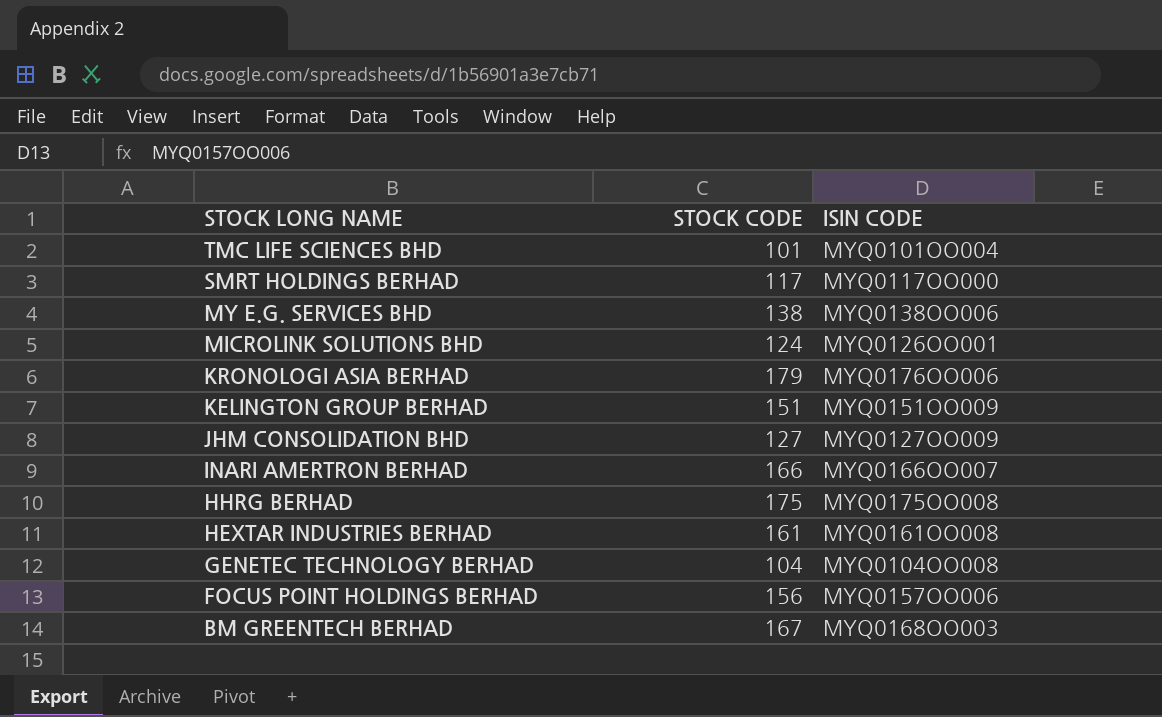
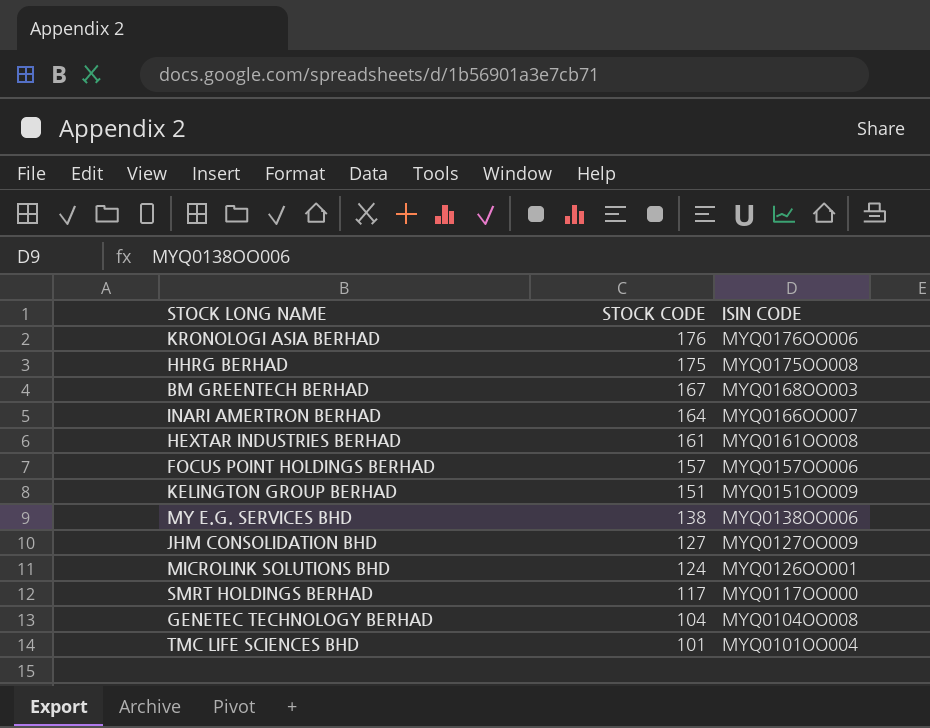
row order: STOCK LONG NAME descending -> STOCK CODE descending
KRONOLOGI ASIA BERHAD | STOCK CODE: 179 -> 176
INARI AMERTRON BERHAD | STOCK CODE: 166 -> 164
FOCUS POINT HOLDINGS BERHAD | STOCK CODE: 156 -> 157

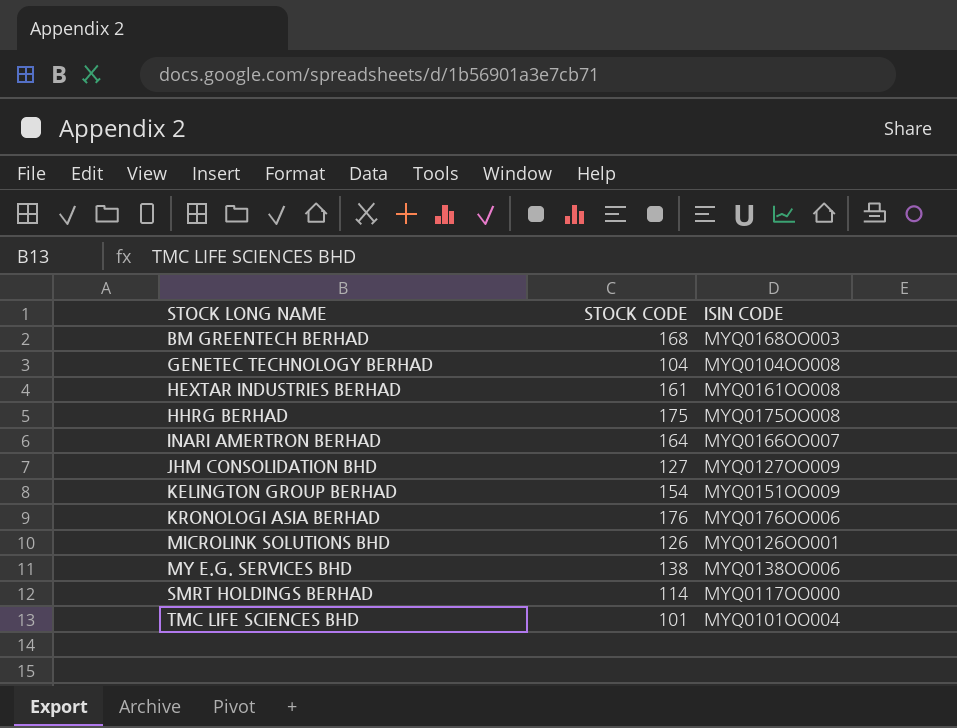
row order: STOCK CODE descending -> STOCK LONG NAME ascending
row FOCUS POINT HOLDINGS BERHAD: 157 | MYQ0157OO006 -> none
BM GREENTECH BERHAD | STOCK CODE: 167 -> 168
KELINGTON GROUP BERHAD | STOCK CODE: 151 -> 154
MICROLINK SOLUTIONS BHD | STOCK CODE: 124 -> 126
SMRT HOLDINGS BERHAD | STOCK CODE: 117 -> 114

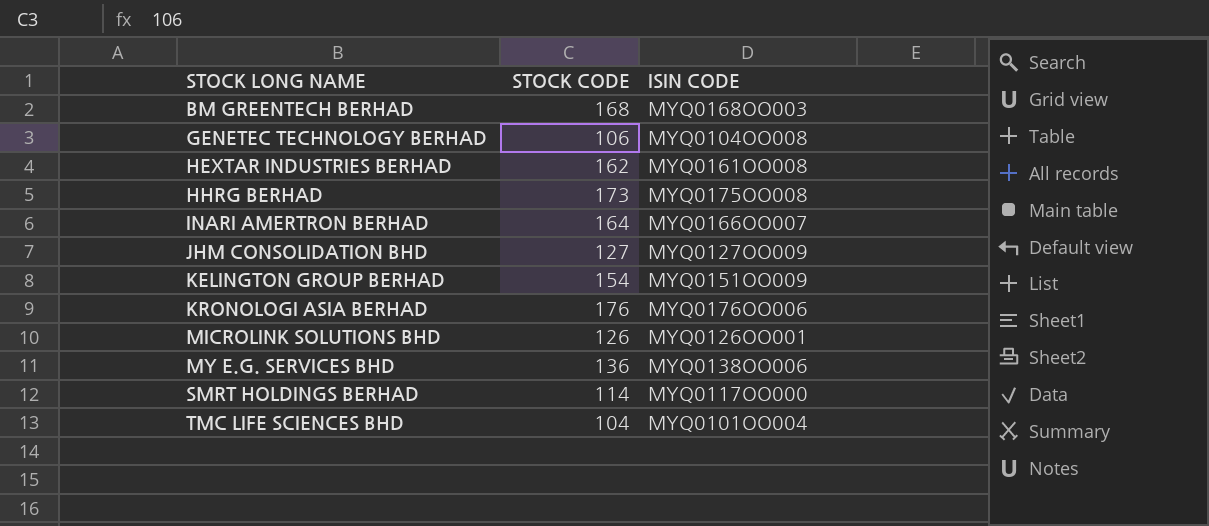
GENETEC TECHNOLOGY BERHAD | STOCK CODE: 104 -> 106
HEXTAR INDUSTRIES BERHAD | STOCK CODE: 161 -> 162
HHRG BERHAD | STOCK CODE: 175 -> 173
MY E.G. SERVICES BHD | STOCK CODE: 138 -> 136
TMC LIFE SCIENCES BHD | STOCK CODE: 101 -> 104

